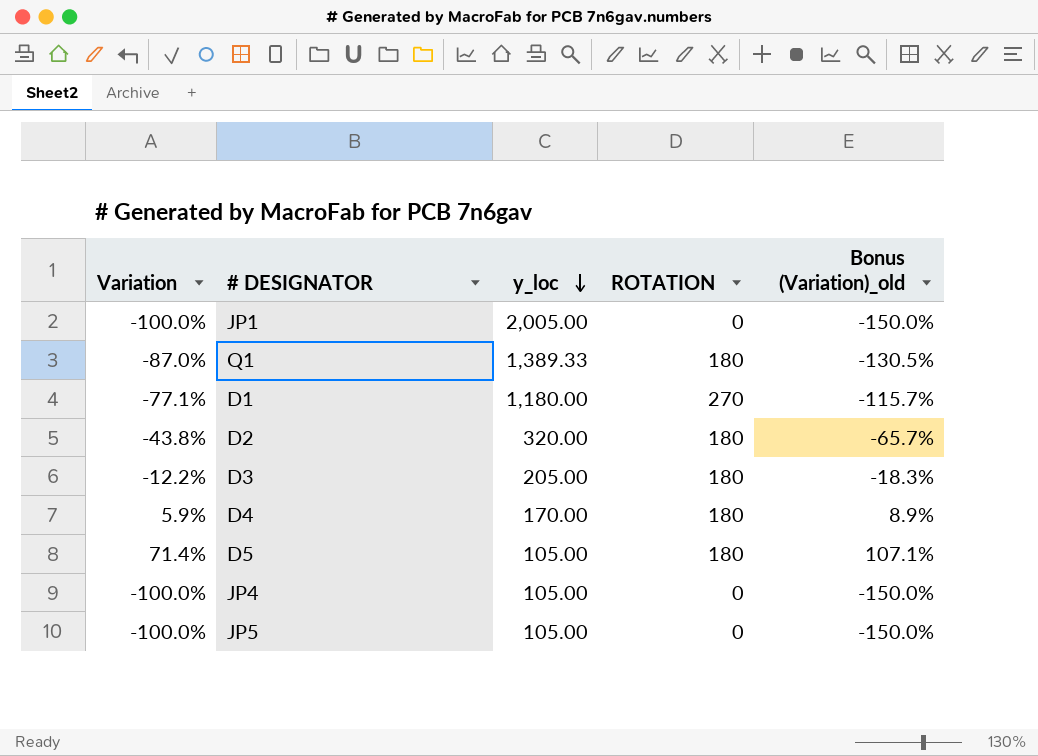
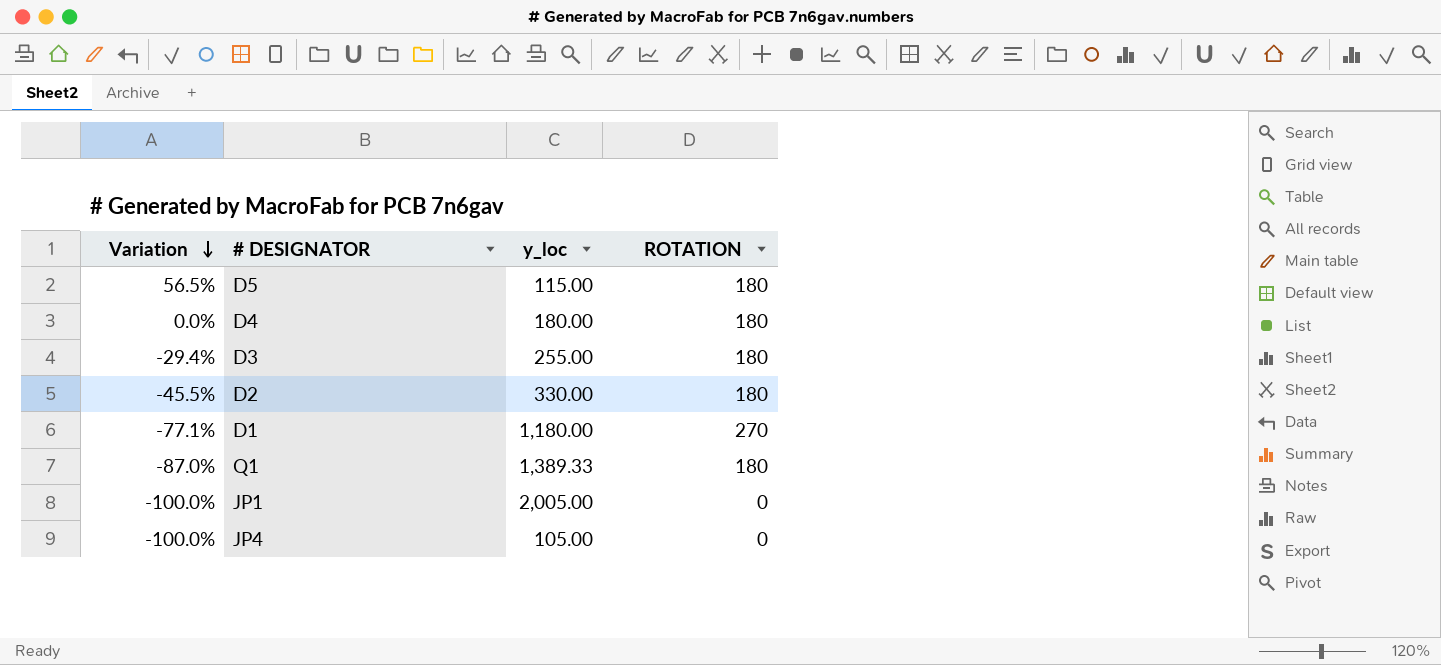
row order: y_loc descending -> Variation descending
column Bonus (Variation)_old | formula: [Variation] * 1.5 -> none
row JP5: -100.0% | 105.00 | 0 | -150.0% -> none
D5 | Variation: 71.4% -> 56.5%
D5 | y_loc: 105.00 -> 115.00
D4 | Variation: 5.9% -> 0.0%
D4 | y_loc: 170.00 -> 180.00
D3 | Variation: -12.2% -> -29.4%
D3 | y_loc: 205.00 -> 255.00
D2 | Variation: -43.8% -> -45.5%
D2 | y_loc: 320.00 -> 330.00

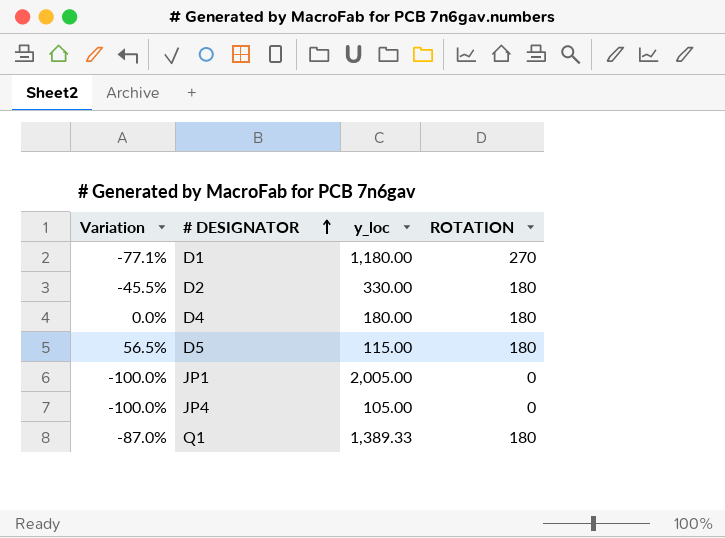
row order: Variation descending -> # DESIGNATOR ascending
row D3: -29.4% | 255.00 | 180 -> none

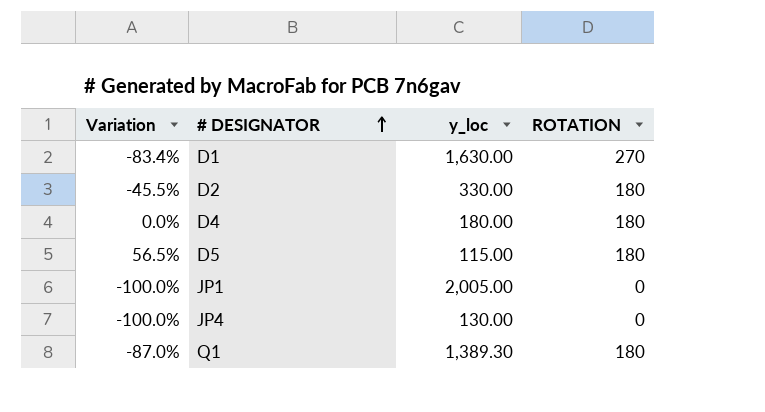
D1 | Variation: -77.1% -> -83.4%
D1 | y_loc: 1,180.00 -> 1,630.00
JP4 | y_loc: 105.00 -> 130.00
Q1 | y_loc: 1,389.33 -> 1,389.30

